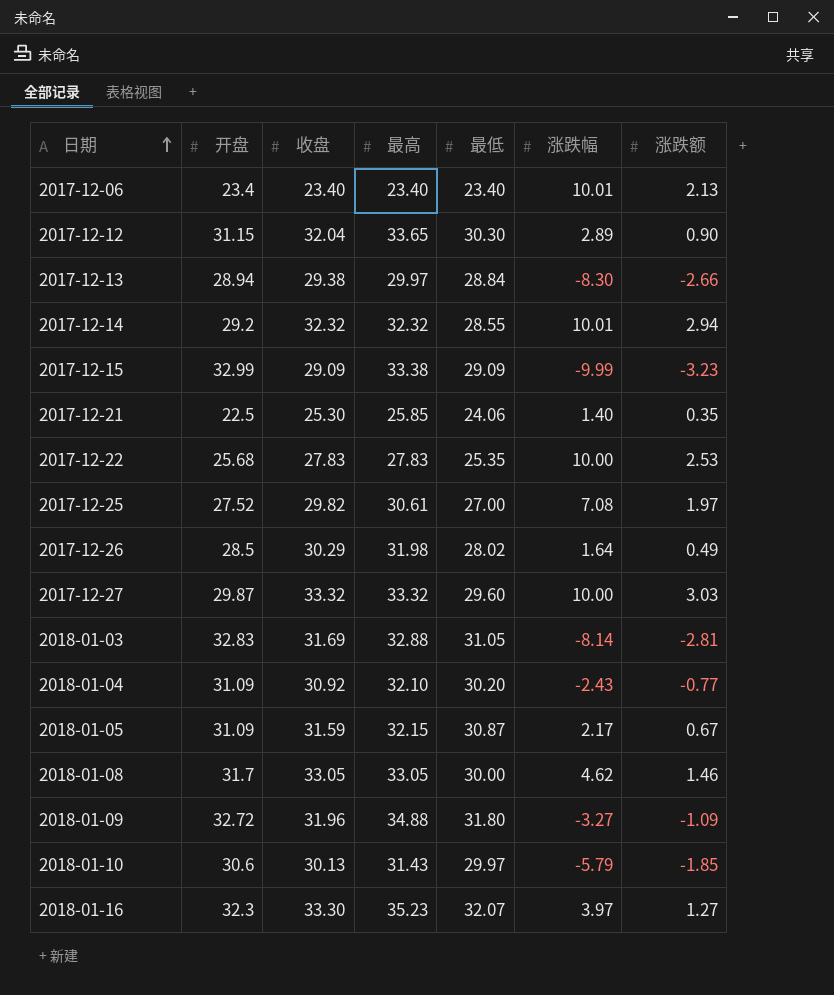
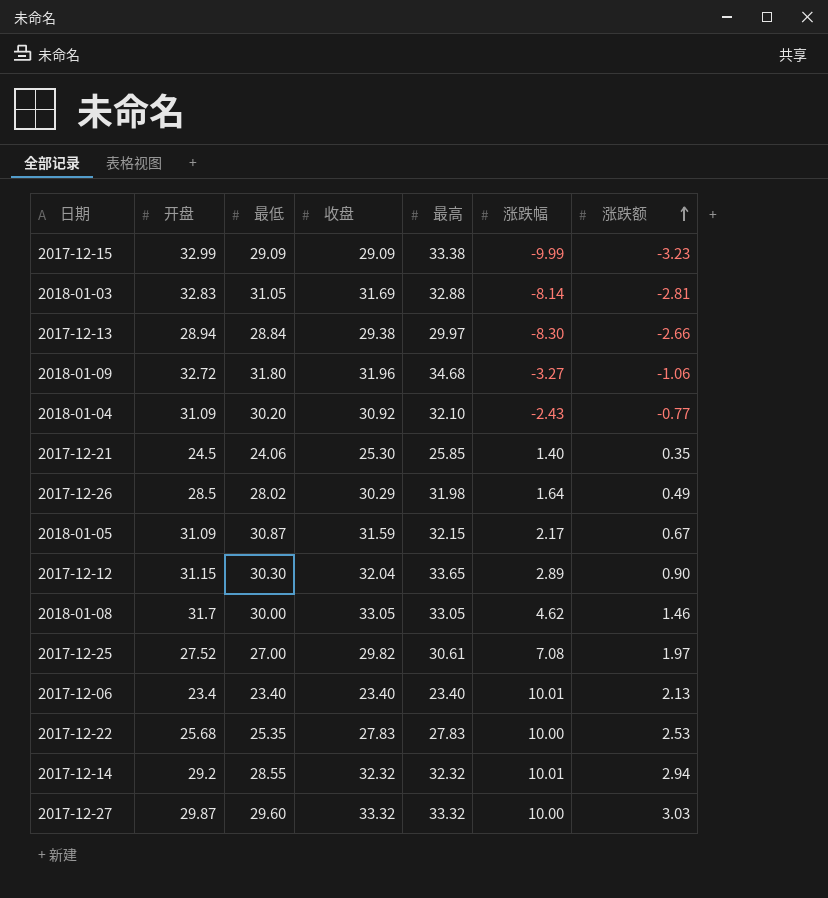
row order: 日期 ascending -> 涨跌额 ascending
column 最低 | position: 5 -> 3
row 2018-01-10: 30.6 | 30.13 | 31.43 | 29.97 | -5.79 | -1.85 -> none
row 2018-01-16: 32.3 | 33.30 | 35.23 | 32.07 | 3.97 | 1.27 -> none
2018-01-09 | 最高: 34.88 -> 34.68
2018-01-09 | 涨跌额: -1.09 -> -1.06
2017-12-21 | 开盘: 22.5 -> 24.5

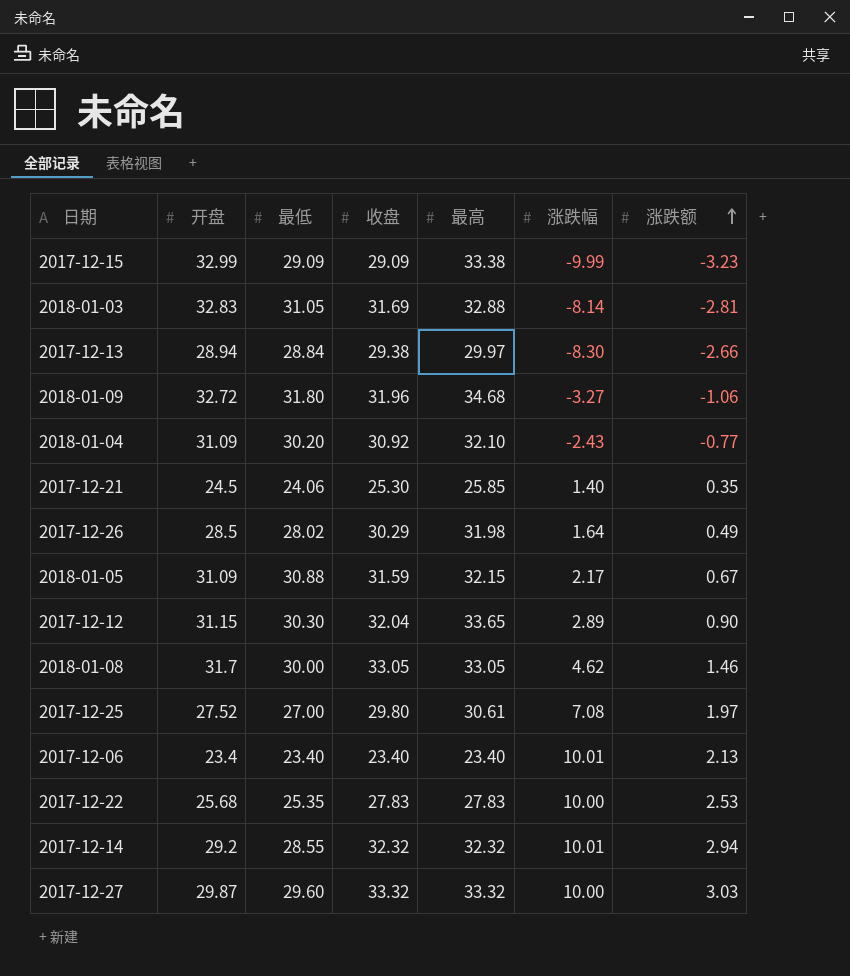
2018-01-05 | 最低: 30.87 -> 30.88
2017-12-25 | 收盘: 29.82 -> 29.80

